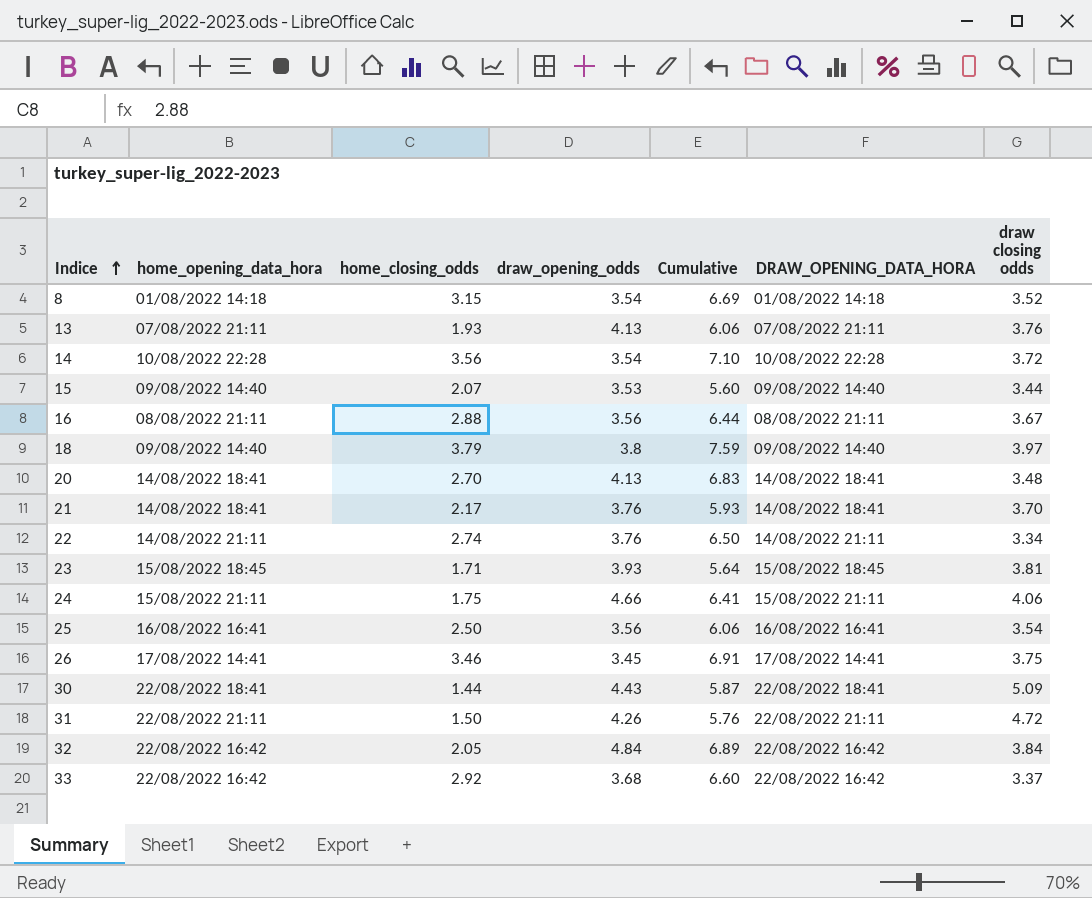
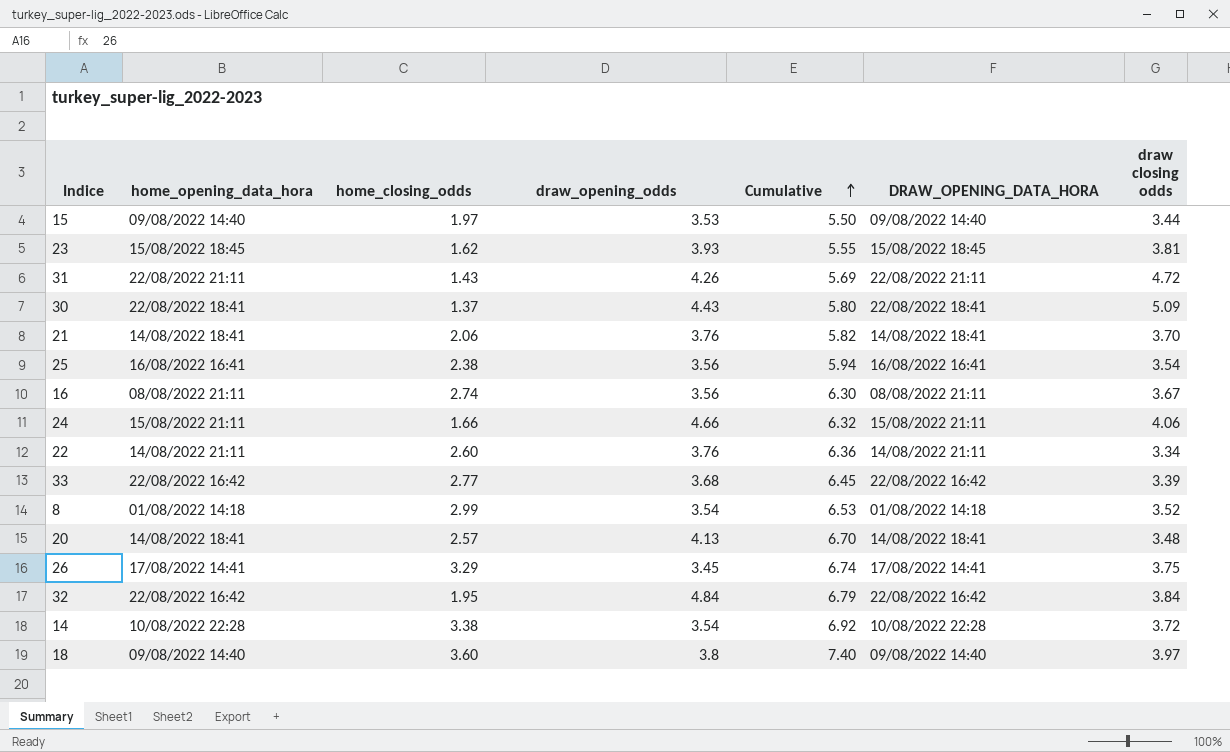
row order: Indice ascending -> Cumulative ascending
row 13: 07/08/2022 21:11 | 1.93 | 4.13 | 6.06 | 07/08/2022 21:11 | 3.76 -> none
15 | home_closing_odds: 2.07 -> 1.97
15 | Cumulative: 5.60 -> 5.50
23 | home_closing_odds: 1.71 -> 1.62
23 | Cumulative: 5.64 -> 5.55
31 | home_closing_odds: 1.50 -> 1.43
31 | Cumulative: 5.76 -> 5.69
30 | home_closing_odds: 1.44 -> 1.37
30 | Cumulative: 5.87 -> 5.80
21 | home_closing_odds: 2.17 -> 2.06
21 | Cumulative: 5.93 -> 5.82
25 | home_closing_odds: 2.50 -> 2.38
25 | Cumulative: 6.06 -> 5.94
16 | home_closing_odds: 2.88 -> 2.74
16 | Cumulative: 6.44 -> 6.30
24 | home_closing_odds: 1.75 -> 1.66
24 | Cumulative: 6.41 -> 6.32
22 | home_closing_odds: 2.74 -> 2.60
22 | Cumulative: 6.50 -> 6.36
33 | home_closing_odds: 2.92 -> 2.77
33 | Cumulative: 6.60 -> 6.45
33 | draw closing odds: 3.37 -> 3.39
8 | home_closing_odds: 3.15 -> 2.99
8 | Cumulative: 6.69 -> 6.53
20 | home_closing_odds: 2.70 -> 2.57
20 | Cumulative: 6.83 -> 6.70
26 | home_closing_odds: 3.46 -> 3.29
26 | Cumulative: 6.91 -> 6.74
32 | home_closing_odds: 2.05 -> 1.95
32 | Cumulative: 6.89 -> 6.79
14 | home_closing_odds: 3.56 -> 3.38
14 | Cumulative: 7.10 -> 6.92
18 | home_closing_odds: 3.79 -> 3.60
18 | Cumulative: 7.59 -> 7.40

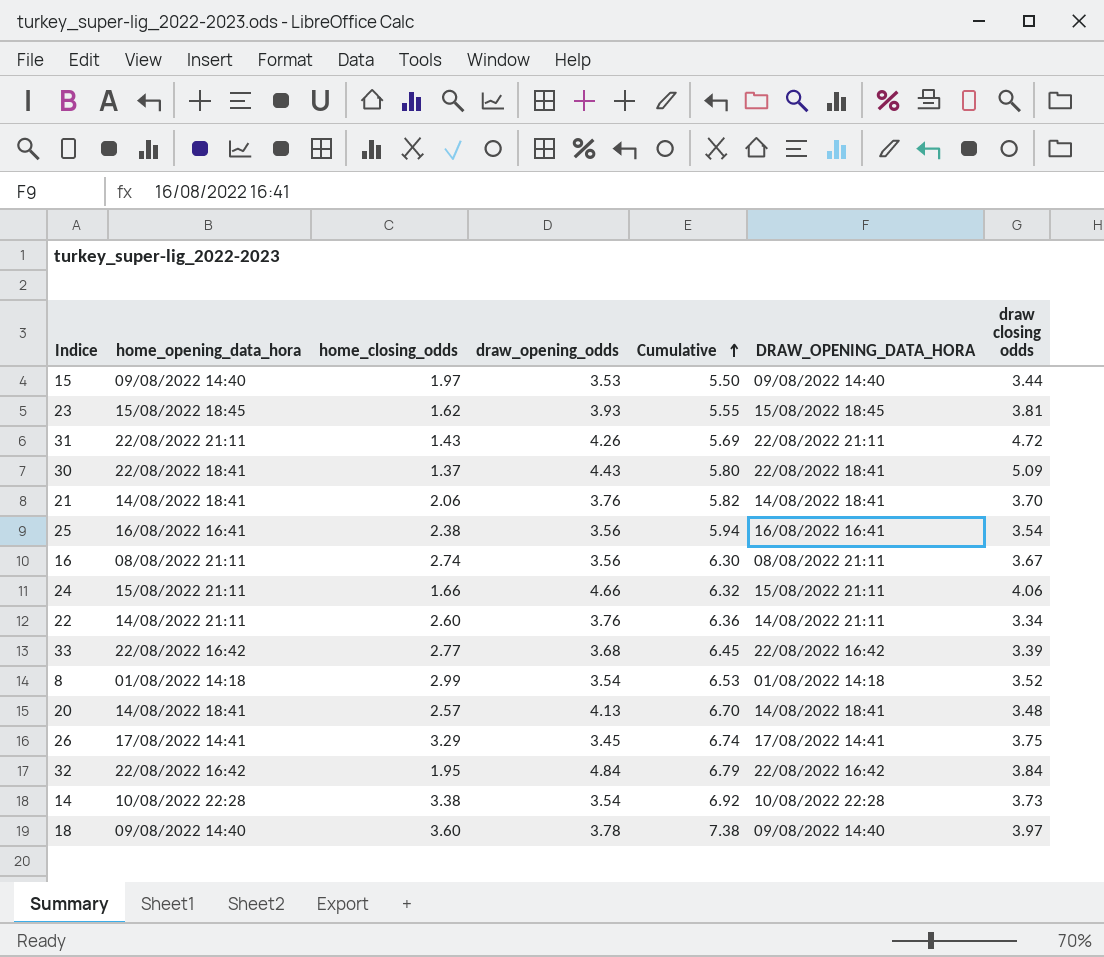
14 | draw closing odds: 3.72 -> 3.73
18 | draw_opening_odds: 3.8 -> 3.78
18 | Cumulative: 7.40 -> 7.38

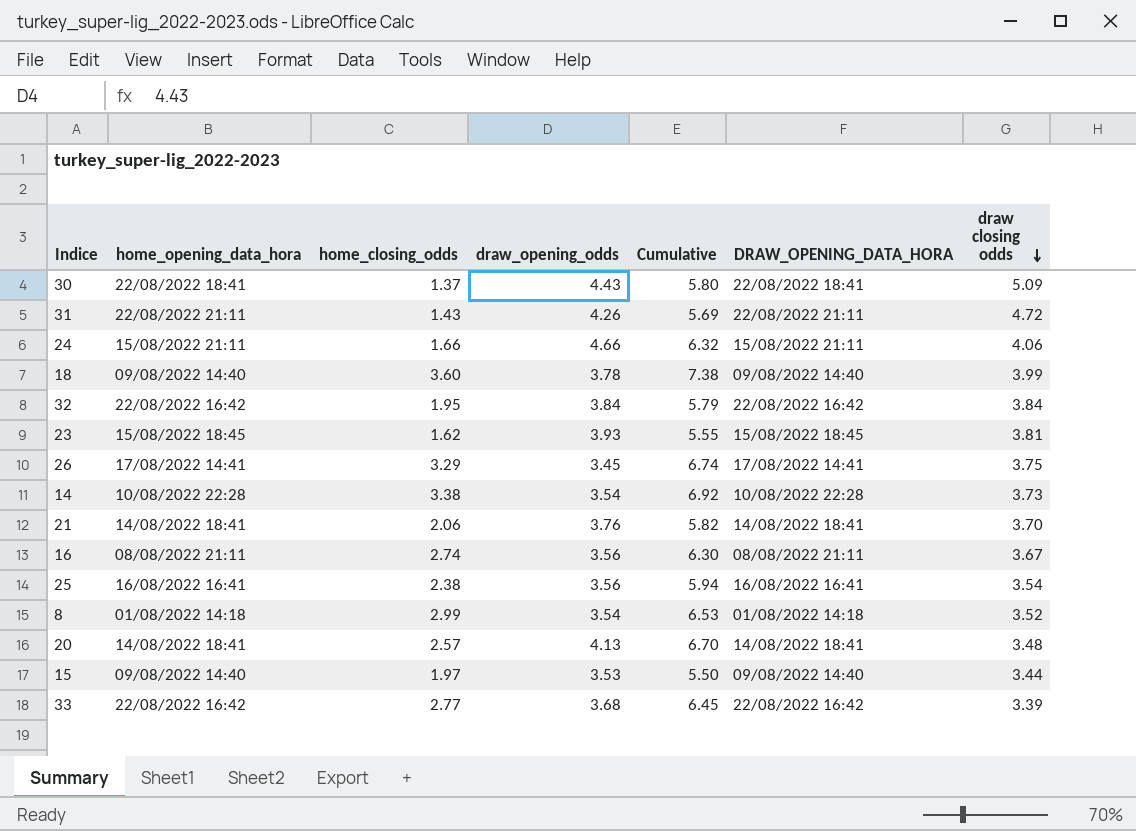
row order: Cumulative ascending -> draw closing odds descending
row 22: 14/08/2022 21:11 | 2.60 | 3.76 | 6.36 | 14/08/2022 21:11 | 3.34 -> none
18 | draw closing odds: 3.97 -> 3.99
32 | draw_opening_odds: 4.84 -> 3.84
32 | Cumulative: 6.79 -> 5.79

